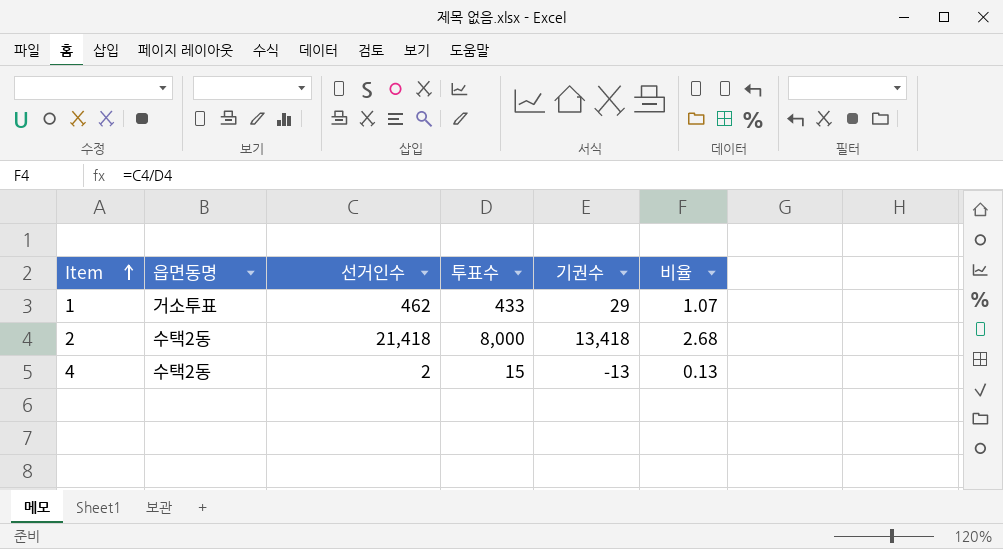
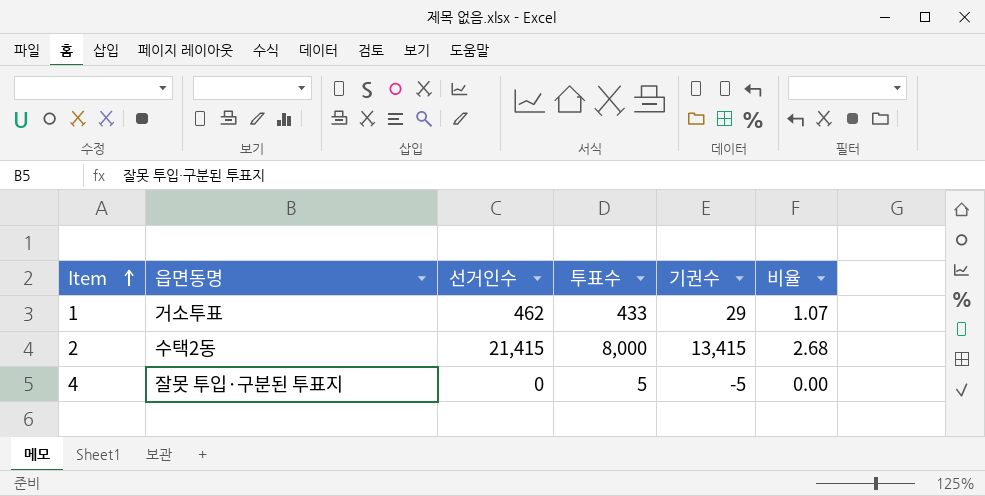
2 | 선거인수: 21,418 -> 21,415
2 | 기권수: 13,418 -> 13,415
4 | 읍면동명: 수택2동 -> 잘못 투입·구분된 투표지
4 | 선거인수: 2 -> 0
4 | 투표수: 15 -> 5
4 | 기권수: -13 -> -5
4 | 비율: 0.13 -> 0.00

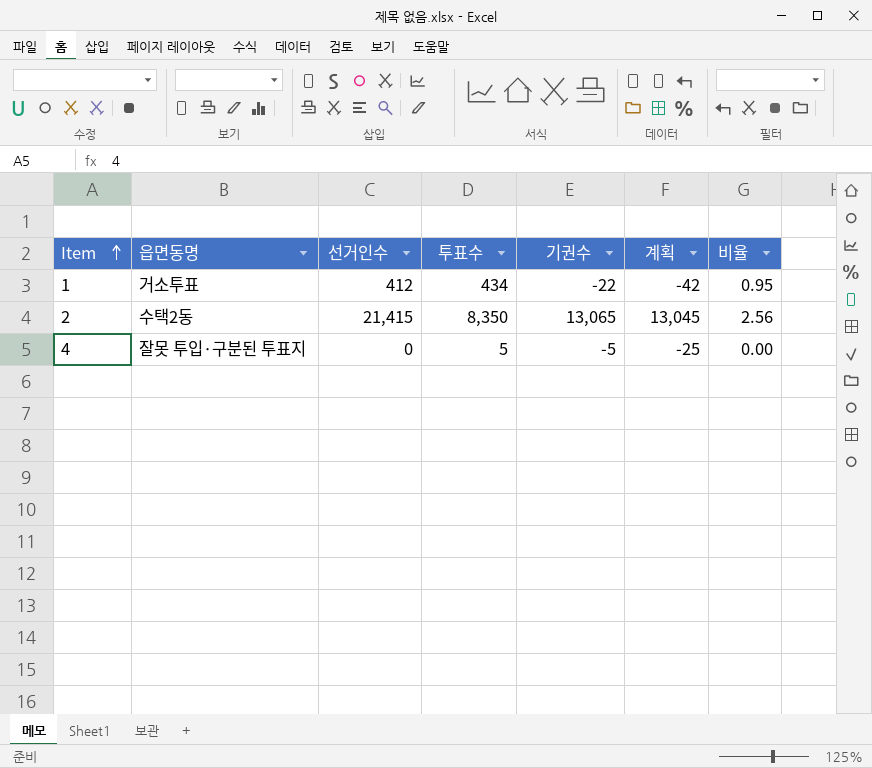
column 계획 | formula: none -> [기권수] - 20
1 | 선거인수: 462 -> 412
1 | 투표수: 433 -> 434
1 | 기권수: 29 -> -22
1 | 비율: 1.07 -> 0.95
2 | 투표수: 8,000 -> 8,350
2 | 기권수: 13,415 -> 13,065
2 | 비율: 2.68 -> 2.56

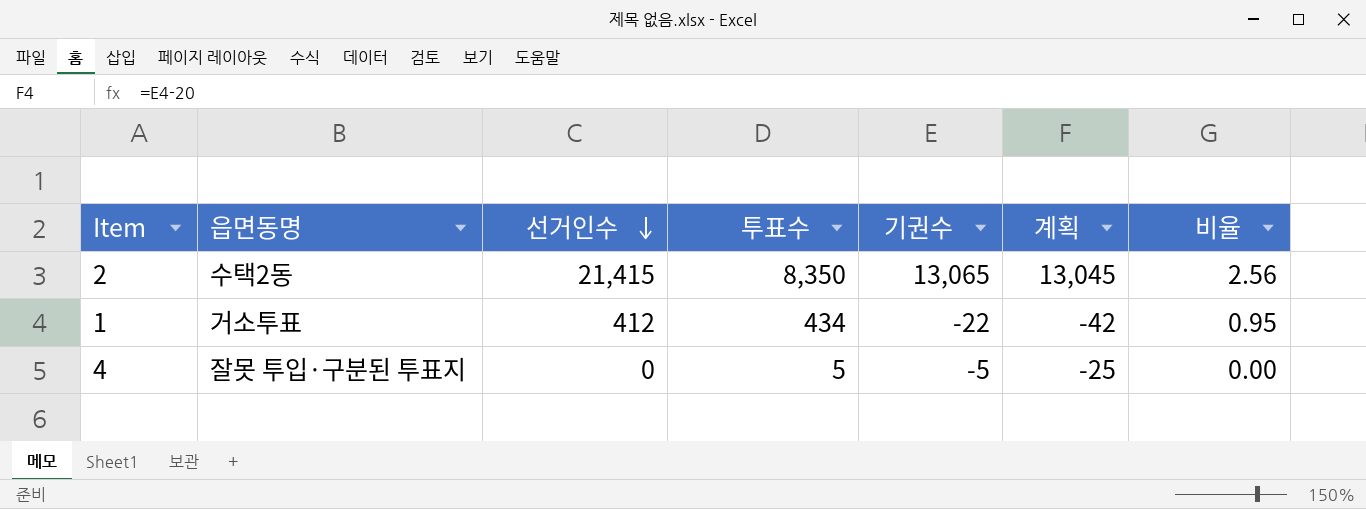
row order: Item ascending -> 선거인수 descending

